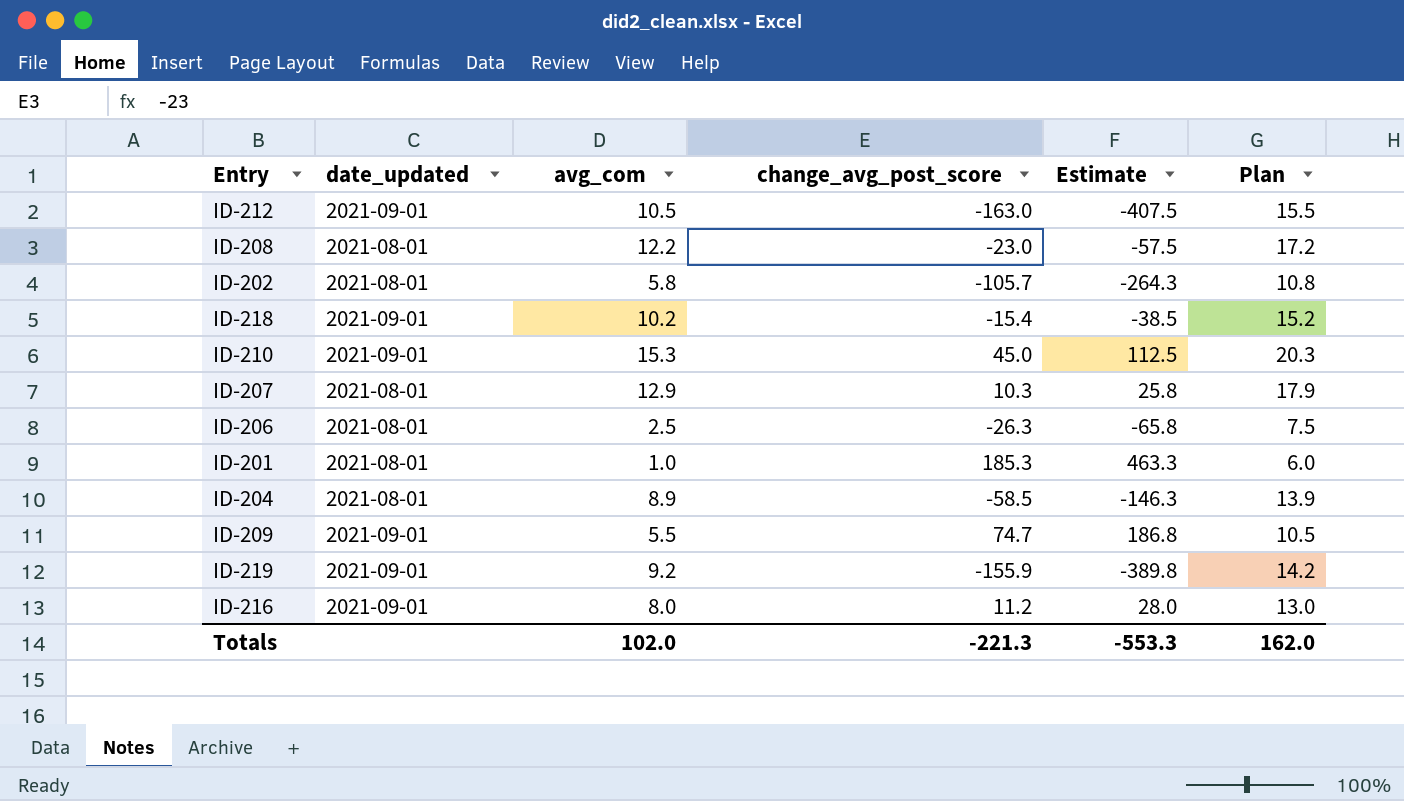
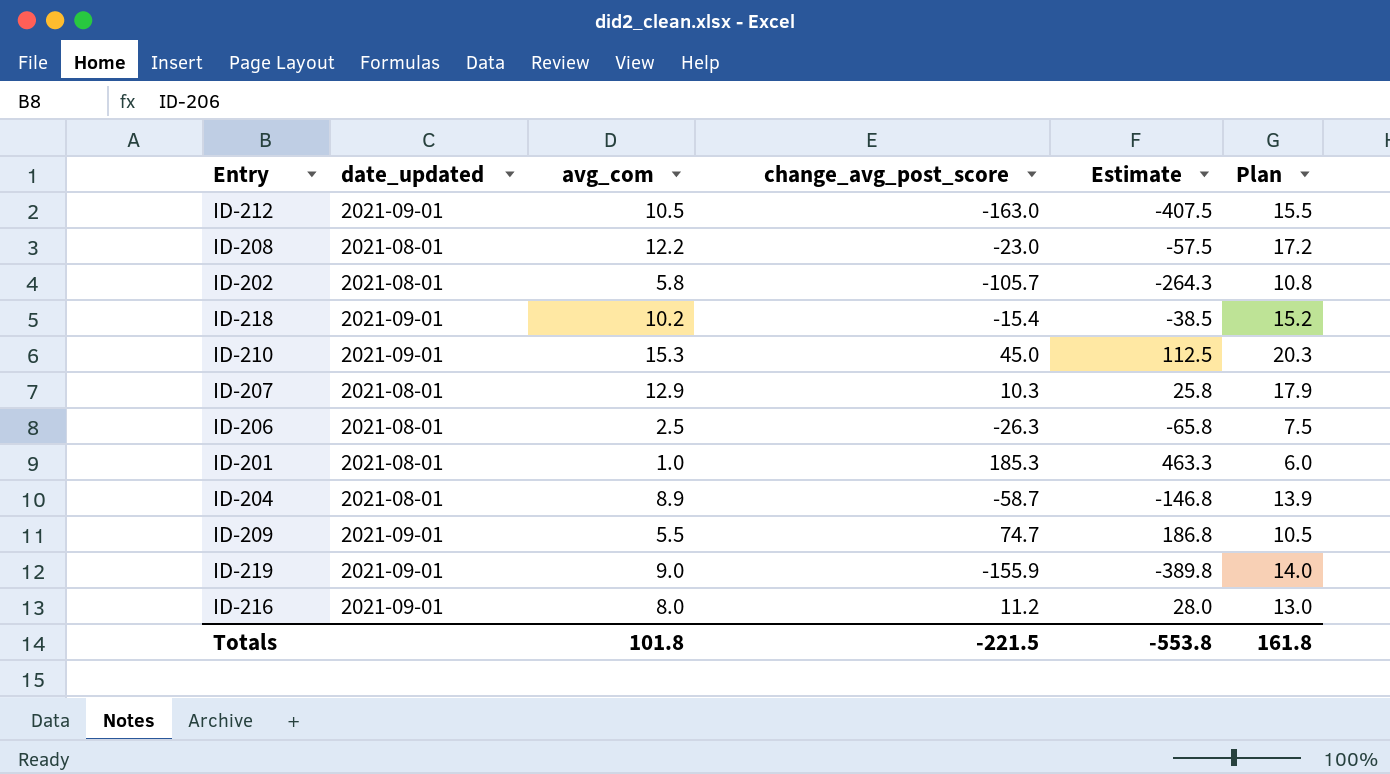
ID-204 | change_avg_post_score: -58.5 -> -58.7
ID-204 | Estimate: -146.3 -> -146.8
ID-219 | avg_com: 9.2 -> 9.0
ID-219 | Plan: 14.2 -> 14.0
Totals | avg_com: 102.0 -> 101.8
Totals | change_avg_post_score: -221.3 -> -221.5
Totals | Estimate: -553.3 -> -553.8
Totals | Plan: 162.0 -> 161.8

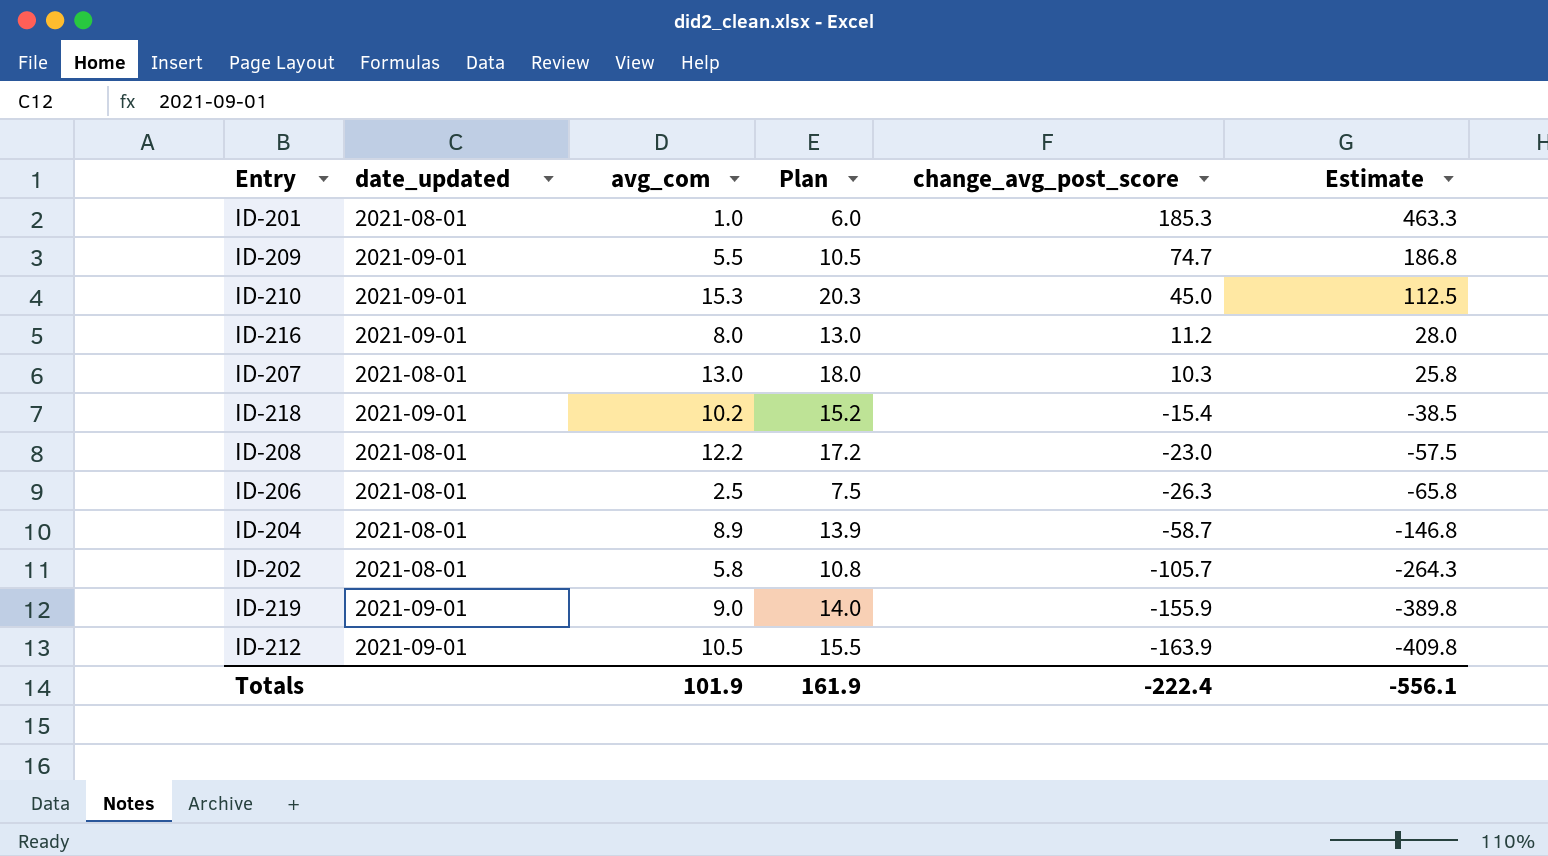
row order: none -> change_avg_post_score descending
column Plan | position: 6 -> 4
ID-207 | avg_com: 12.9 -> 13.0
ID-207 | Plan: 17.9 -> 18.0
ID-212 | change_avg_post_score: -163.0 -> -163.9
ID-212 | Estimate: -407.5 -> -409.8
Totals | avg_com: 101.8 -> 101.9
Totals | Plan: 161.8 -> 161.9
Totals | change_avg_post_score: -221.5 -> -222.4
Totals | Estimate: -553.8 -> -556.1

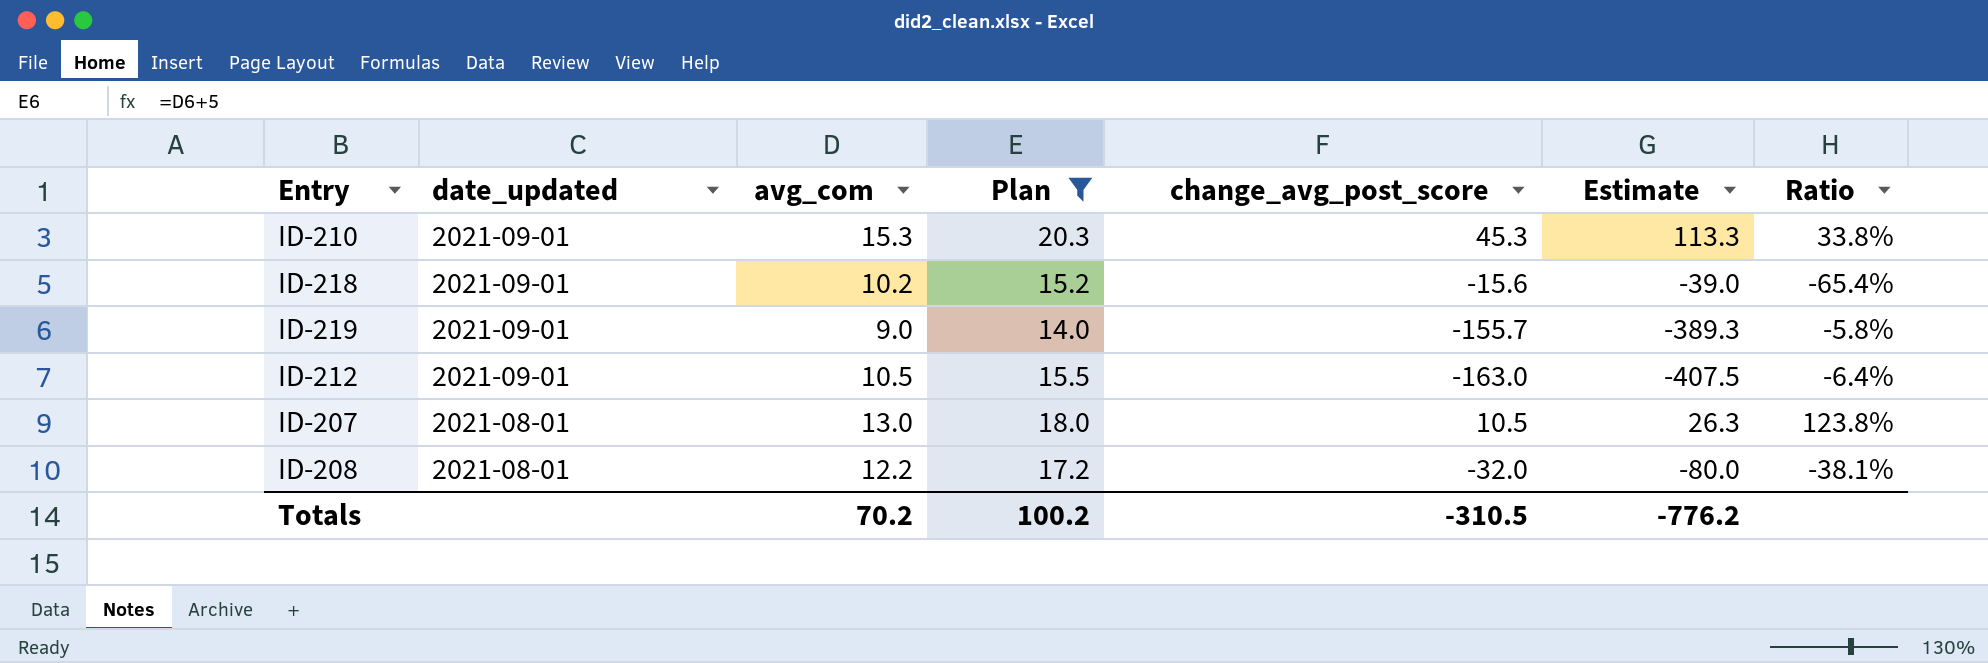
filter: none -> Plan >= 14.0
row order: change_avg_post_score descending -> date_updated descending
column Ratio | formula: none -> [avg_com] / [change_avg_post_score]
ID-210 | change_avg_post_score: 45.0 -> 45.3
ID-210 | Estimate: 112.5 -> 113.3
ID-218 | change_avg_post_score: -15.4 -> -15.6
ID-218 | Estimate: -38.5 -> -39.0
ID-219 | change_avg_post_score: -155.9 -> -155.7
ID-219 | Estimate: -389.8 -> -389.3
ID-212 | change_avg_post_score: -163.9 -> -163.0
ID-212 | Estimate: -409.8 -> -407.5
ID-207 | change_avg_post_score: 10.3 -> 10.5
ID-207 | Estimate: 25.8 -> 26.3
ID-208 | change_avg_post_score: -23.0 -> -32.0
ID-208 | Estimate: -57.5 -> -80.0
Totals | avg_com: 101.9 -> 70.2
Totals | Plan: 161.9 -> 100.2
Totals | change_avg_post_score: -222.4 -> -310.5
Totals | Estimate: -556.1 -> -776.2

